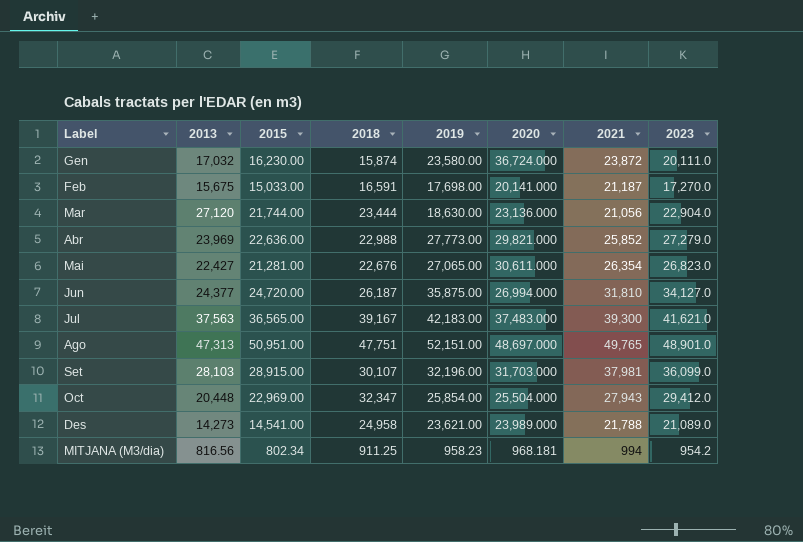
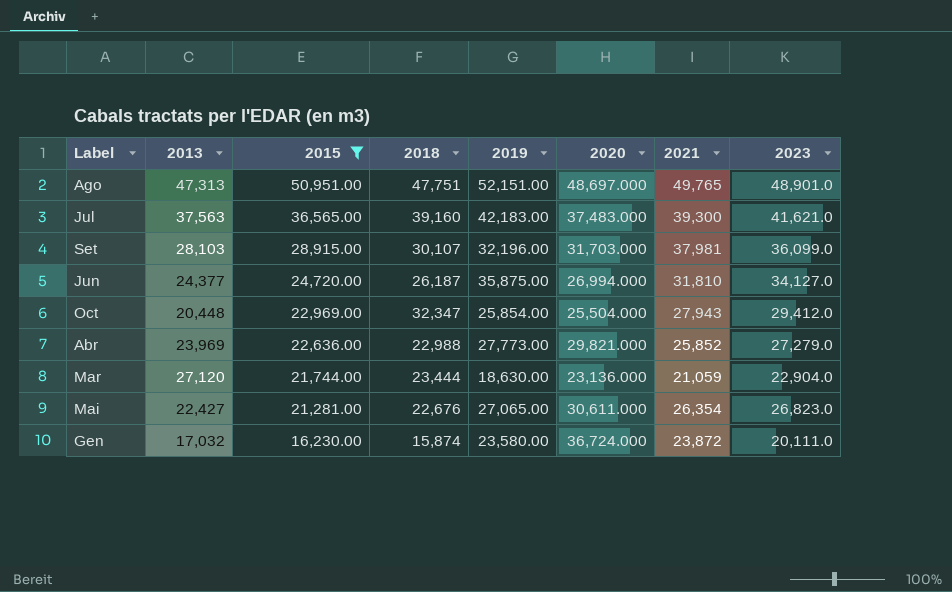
filter: none -> 2015 >= 16,230.00
row order: none -> 2015 descending
Jul | 2018: 39,167 -> 39,160
Mar | 2021: 21,056 -> 21,059

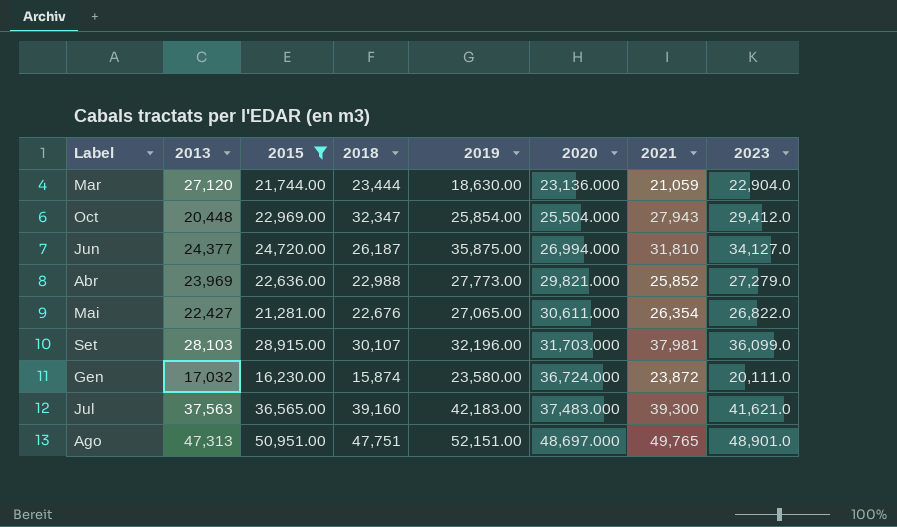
row order: 2015 descending -> 2020 ascending
Mai | 2023: 26,823.0 -> 26,822.0

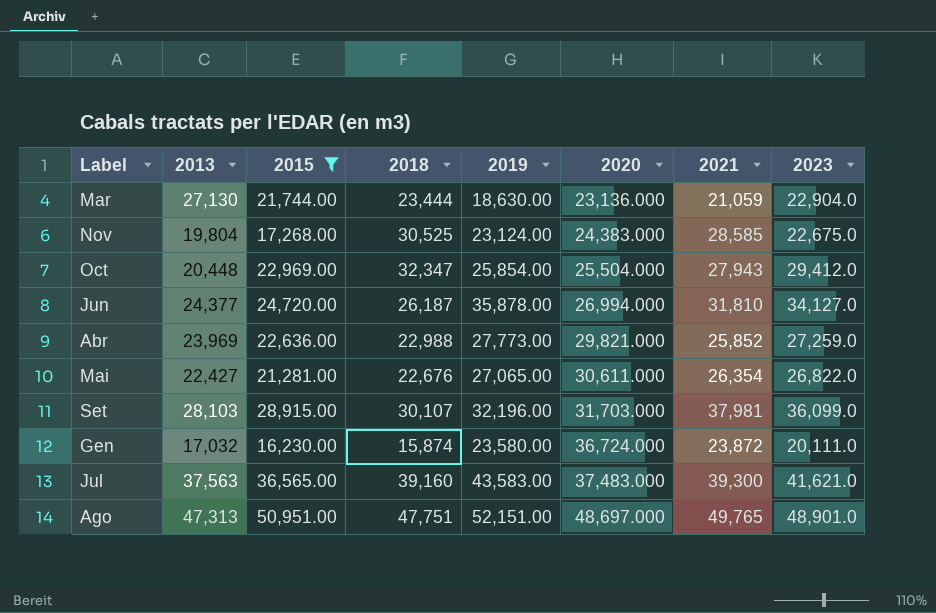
Mar | 2013: 27,120 -> 27,130
row Nov: none -> 19,804 | 17,268.00 | 30,525 | 23,124.00 | 24,383.000 | 28,585 | 22,675.0
Jun | 2019: 35,875.00 -> 35,878.00
Abr | 2023: 27,279.0 -> 27,259.0
Jul | 2019: 42,183.00 -> 43,583.00

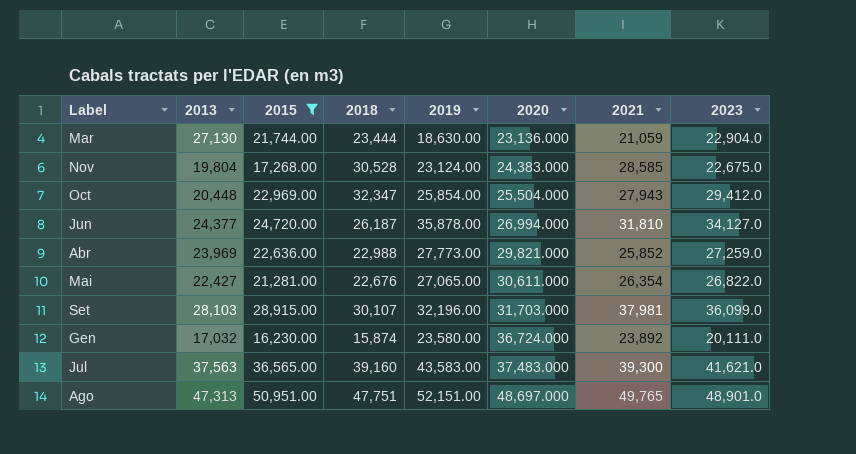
Nov | 2018: 30,525 -> 30,528
Gen | 2021: 23,872 -> 23,892

